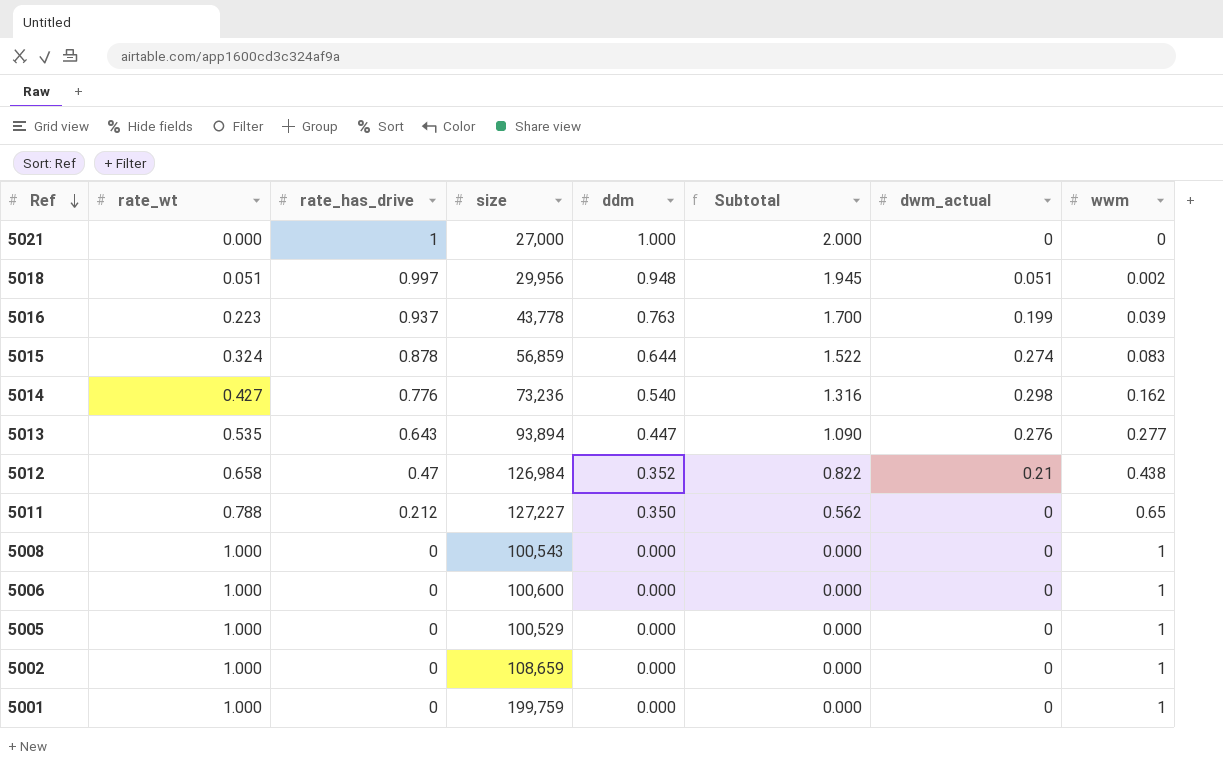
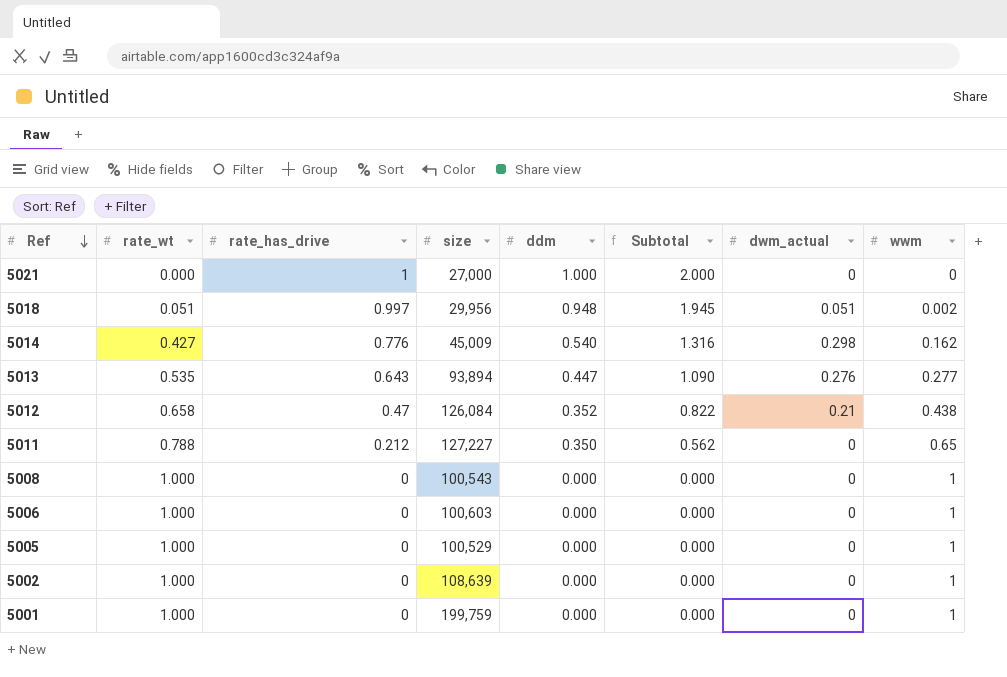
row 5016: 0.223 | 0.937 | 43,778 | 0.763 | 1.700 | 0.199 | 0.039 -> none
row 5015: 0.324 | 0.878 | 56,859 | 0.644 | 1.522 | 0.274 | 0.083 -> none
5014 | size: 73,236 -> 45,009
5012 | size: 126,984 -> 126,084
5006 | size: 100,600 -> 100,603
5002 | size: 108,659 -> 108,639

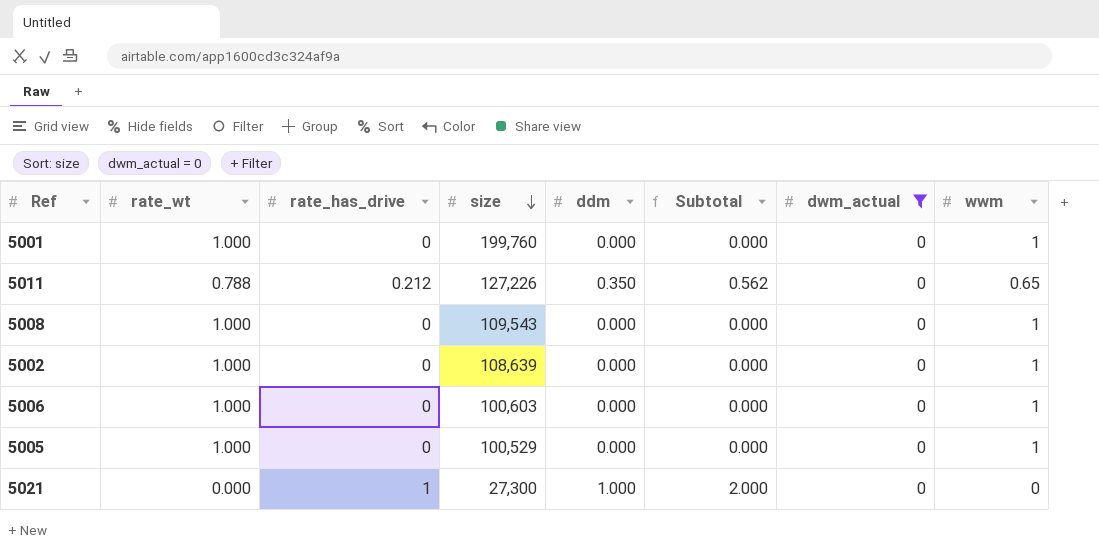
filter: none -> dwm_actual = 0
row order: Ref descending -> size descending
5001 | size: 199,759 -> 199,760
5011 | size: 127,227 -> 127,226
5008 | size: 100,543 -> 109,543
5021 | size: 27,000 -> 27,300

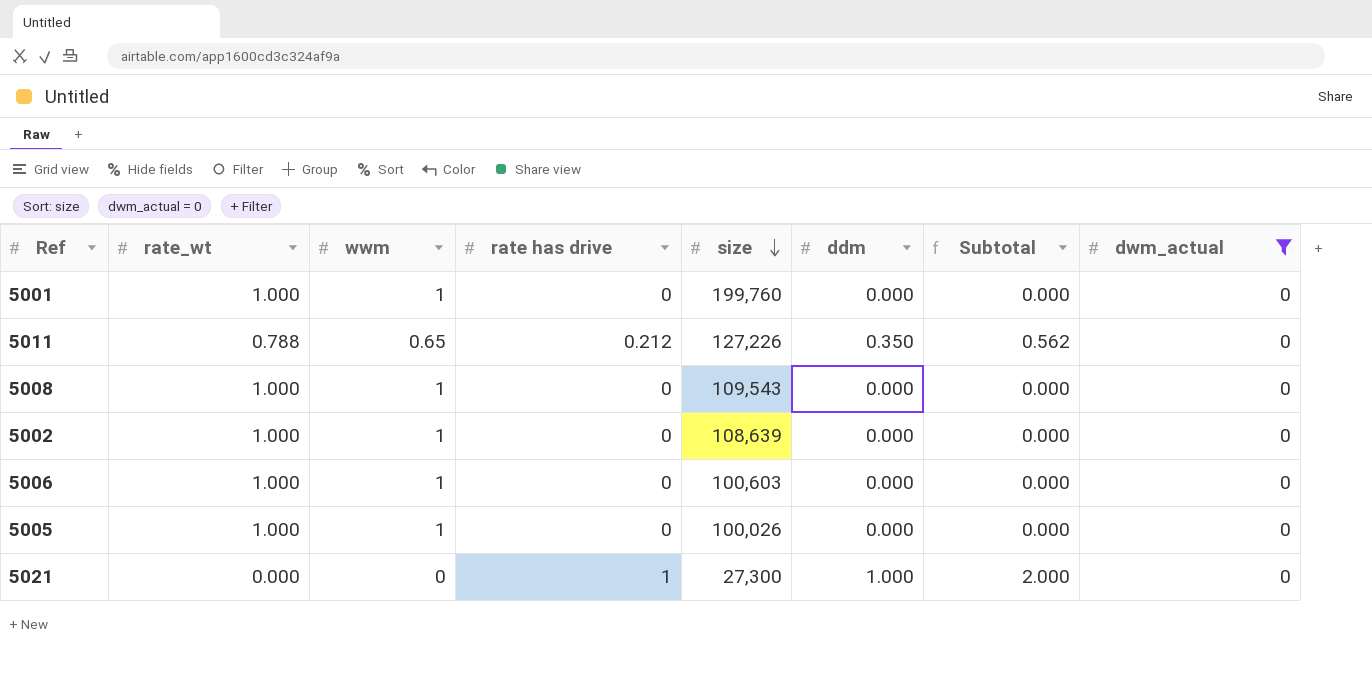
column wwm | position: 8 -> 3
column name: rate_has_drive -> rate has drive
5005 | size: 100,529 -> 100,026

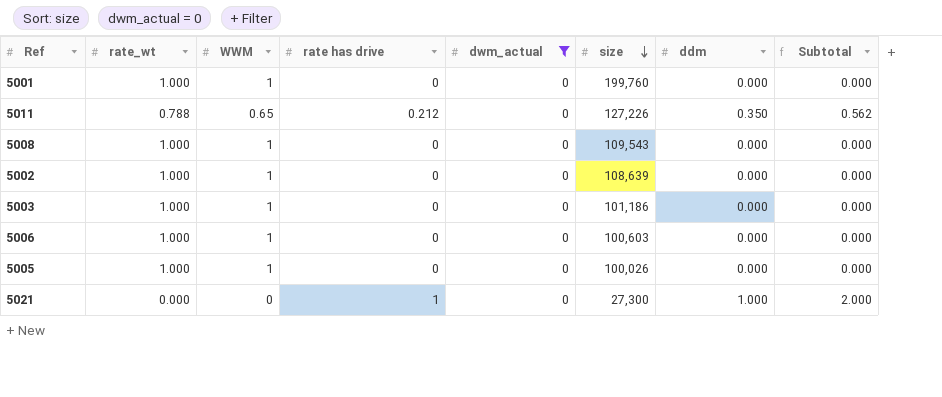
column name: wwm -> WWM
column dwm_actual | position: 8 -> 5
row 5003: none -> 1.000 | 1 | 0 | 0 | 101,186 | 0.000 | 0.000

